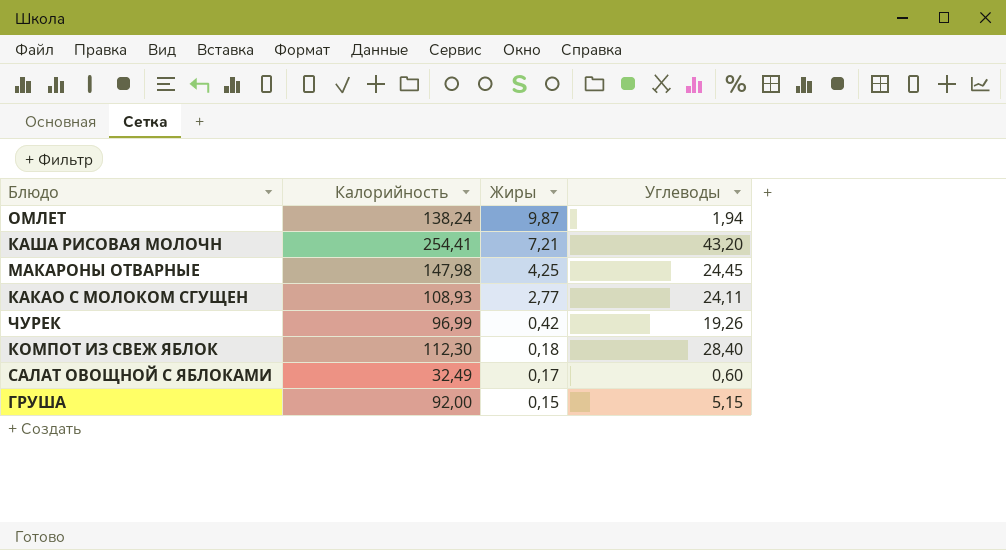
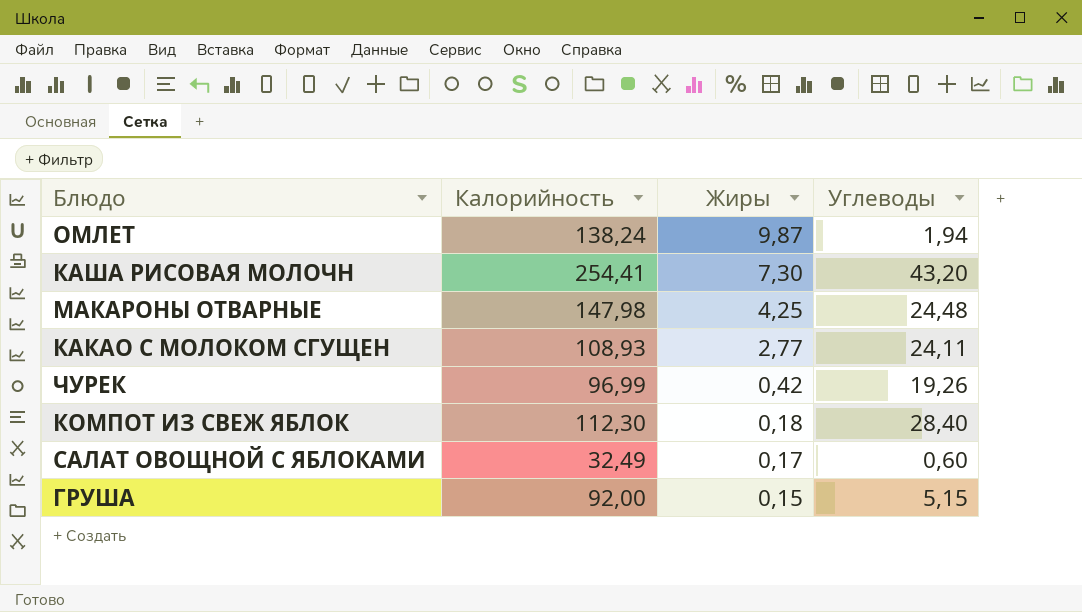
КАША РИСОВАЯ МОЛОЧН | Жиры: 7,21 -> 7,30
МАКАРОНЫ ОТВАРНЫЕ | Углеводы: 24,45 -> 24,48

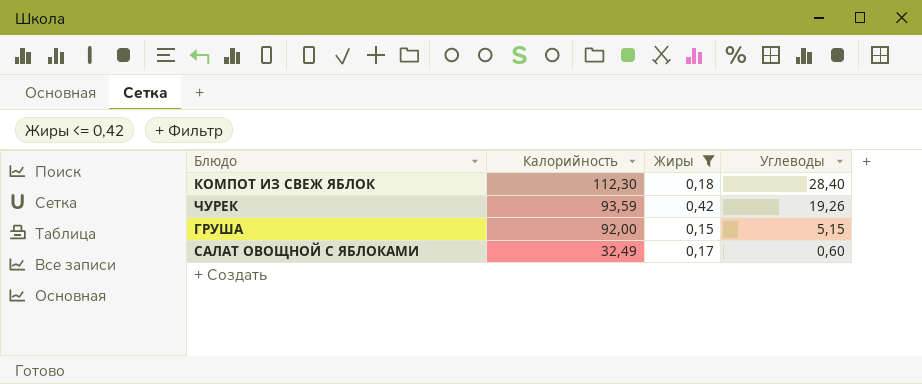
filter: none -> Жиры <= 0,42
row order: Жиры descending -> Калорийность descending
ЧУРЕК | Калорийность: 96,99 -> 93,59

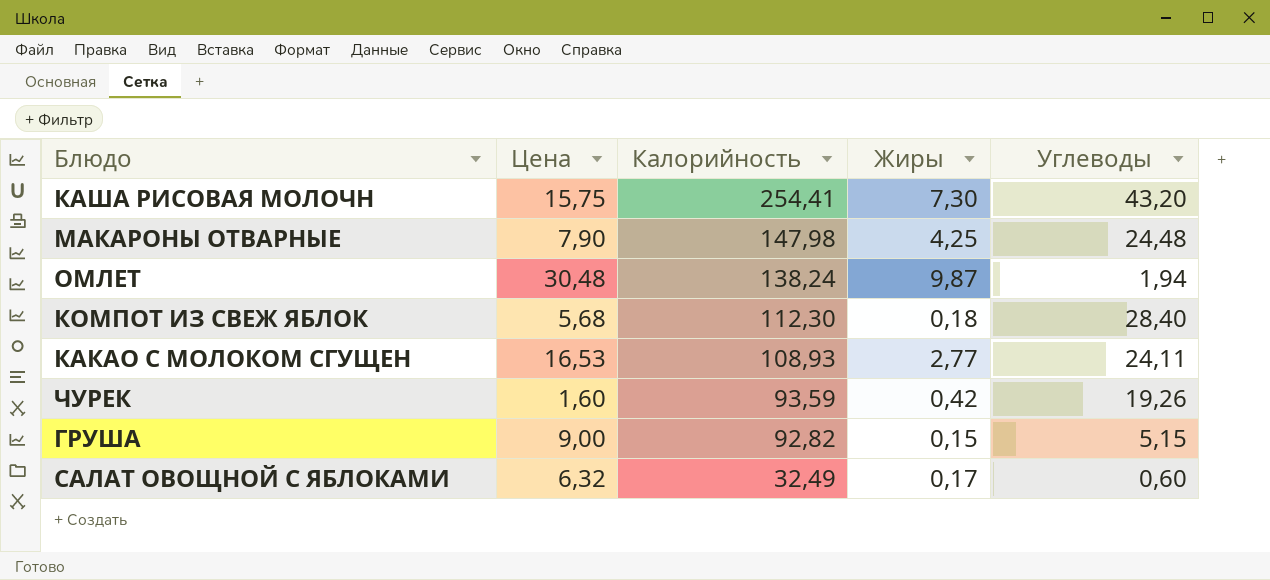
filter: Жиры <= 0,42 -> none
column Цена | position: none -> 2
ГРУША | Калорийность: 92,00 -> 92,82

